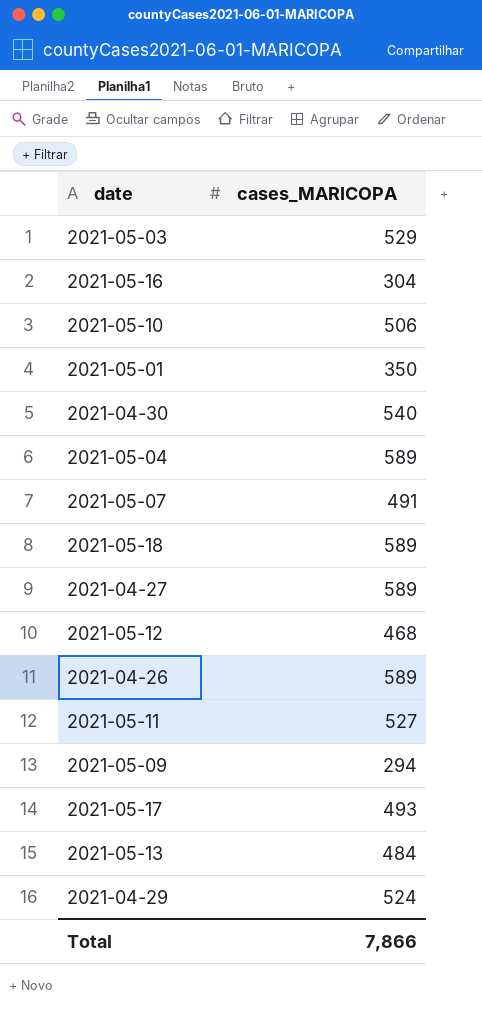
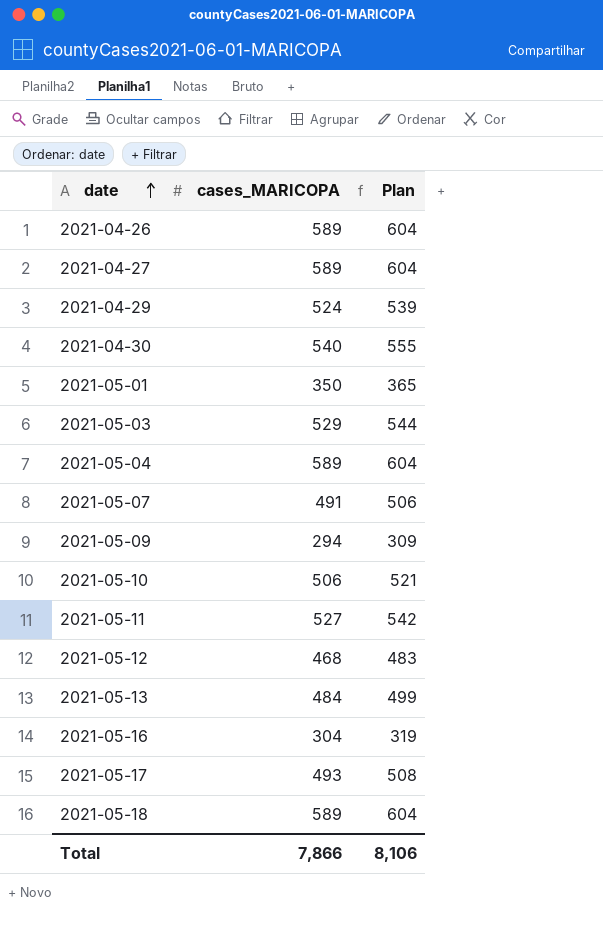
row order: none -> date ascending
column Plan | formula: none -> [cases_MARICOPA] + 15

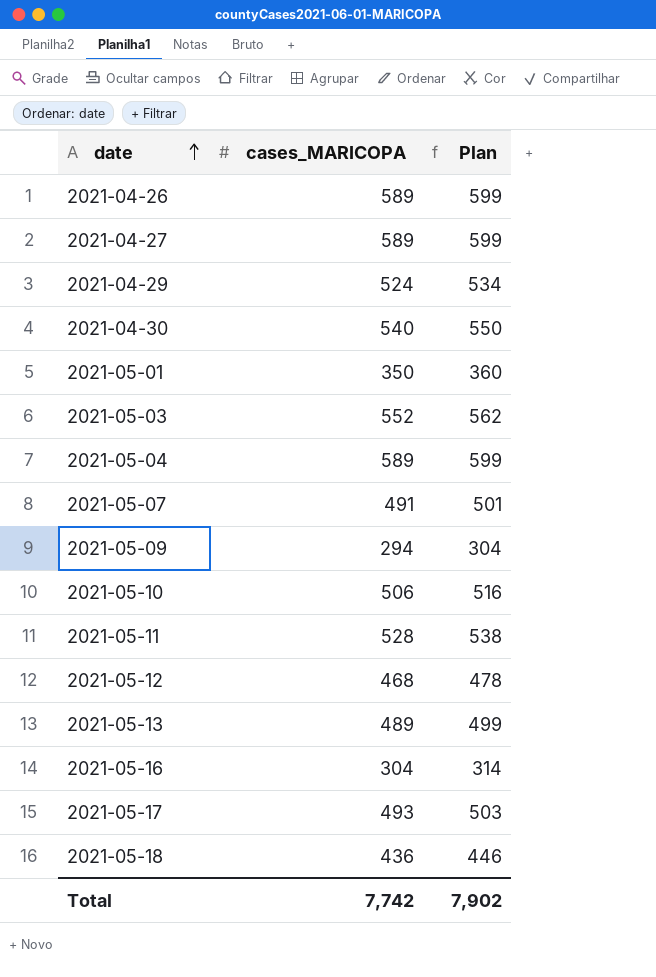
column Plan | formula: [cases_MARICOPA] + 15 -> [cases_MARICOPA] + 10
2021-05-03 | cases_MARICOPA: 529 -> 552
2021-05-11 | cases_MARICOPA: 527 -> 528
2021-05-13 | cases_MARICOPA: 484 -> 489
2021-05-18 | cases_MARICOPA: 589 -> 436
Total | cases_MARICOPA: 7,866 -> 7,742
Total | Plan: 8,106 -> 7,902

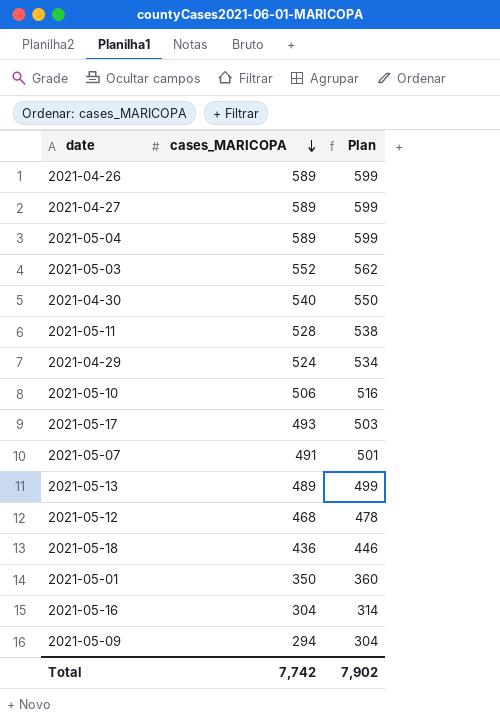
row order: date ascending -> cases_MARICOPA descending

